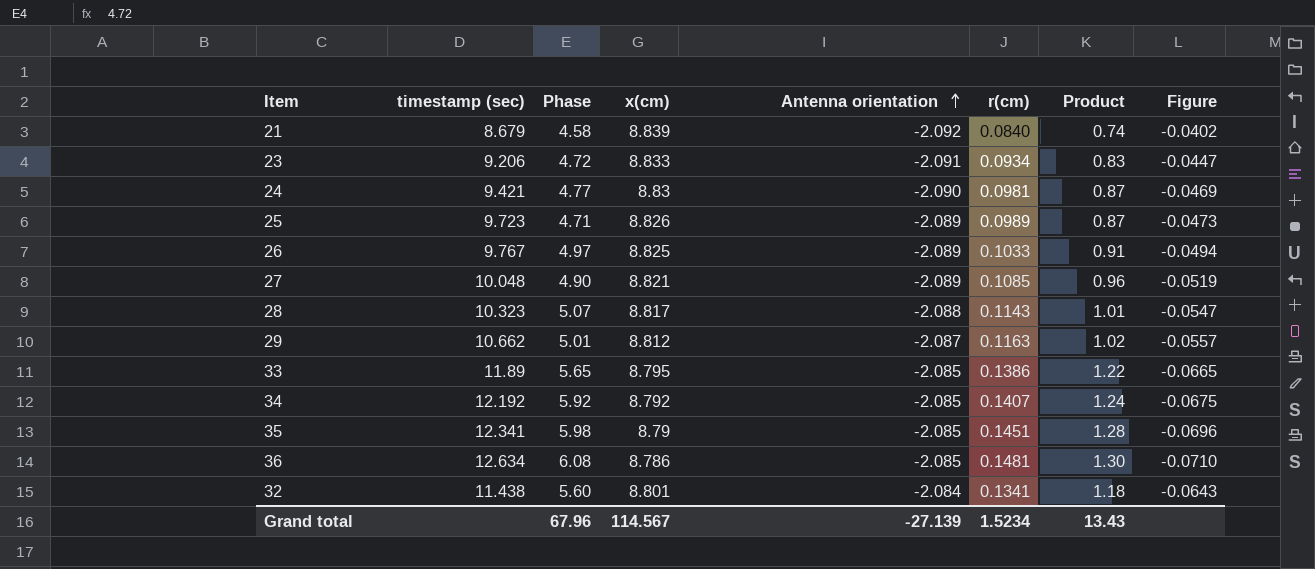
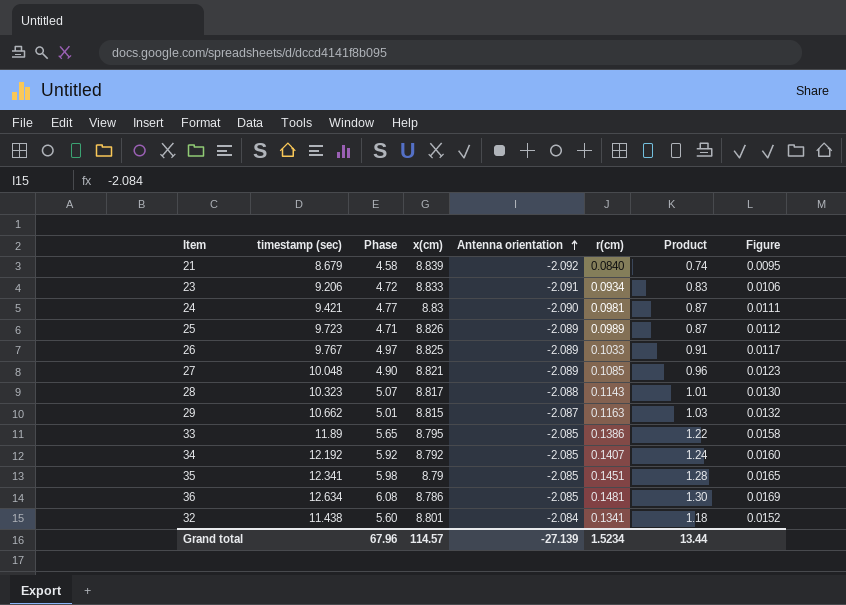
column Figure | formula: [r(cm)] / [Antenna orientation] -> [r(cm)] / [x(cm)]
29 | x(cm): 8.812 -> 8.815
29 | Product: 1.02 -> 1.03
Grand total | x(cm): 114.567 -> 114.57
Grand total | Product: 13.43 -> 13.44

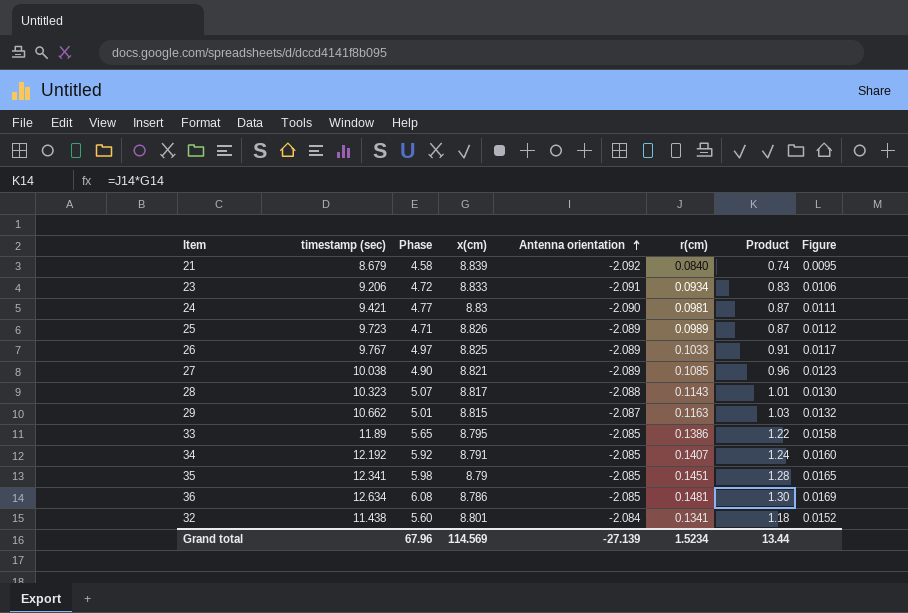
27 | timestamp (sec): 10.048 -> 10.038
34 | x(cm): 8.792 -> 8.791
Grand total | x(cm): 114.57 -> 114.569

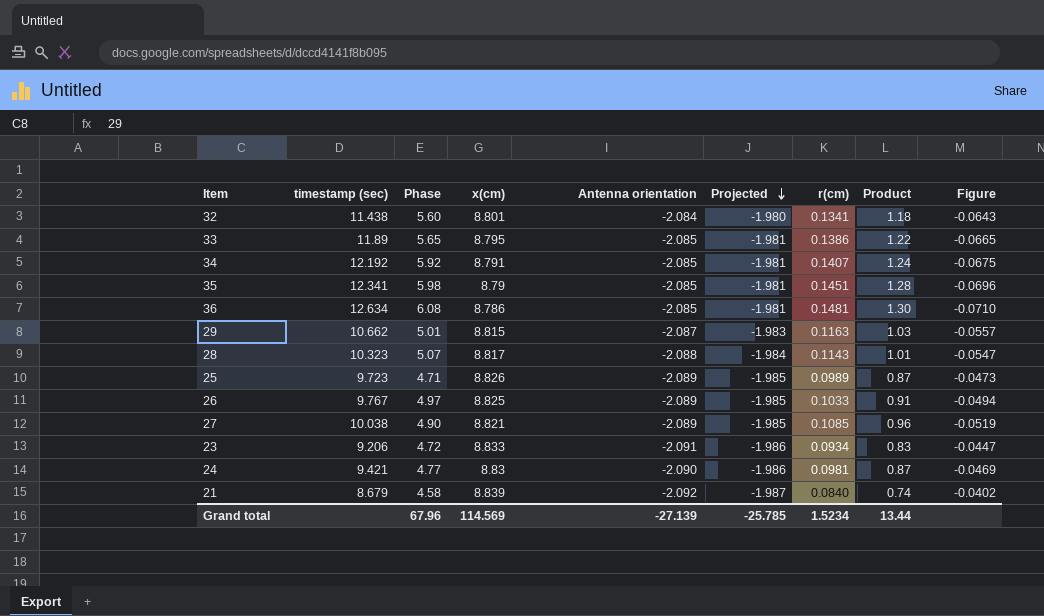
row order: Antenna orientation ascending -> Projected descending
column Projected | formula: none -> [Antenna orientation] * 0.95
column Figure | formula: [r(cm)] / [x(cm)] -> [r(cm)] / [Antenna orientation]

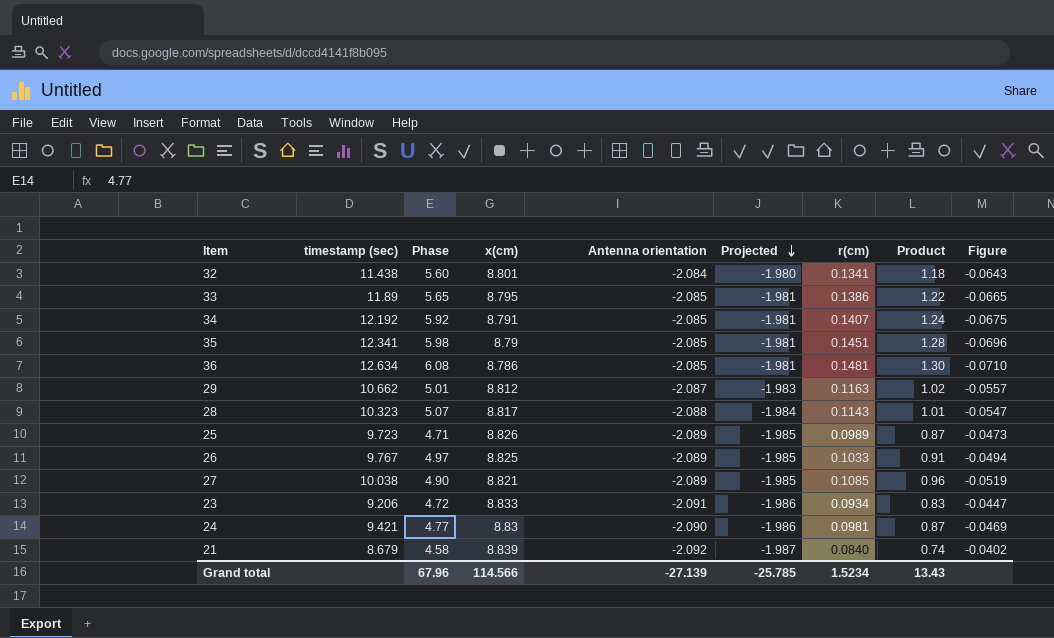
29 | x(cm): 8.815 -> 8.812
29 | Product: 1.03 -> 1.02
Grand total | x(cm): 114.569 -> 114.566
Grand total | Product: 13.44 -> 13.43

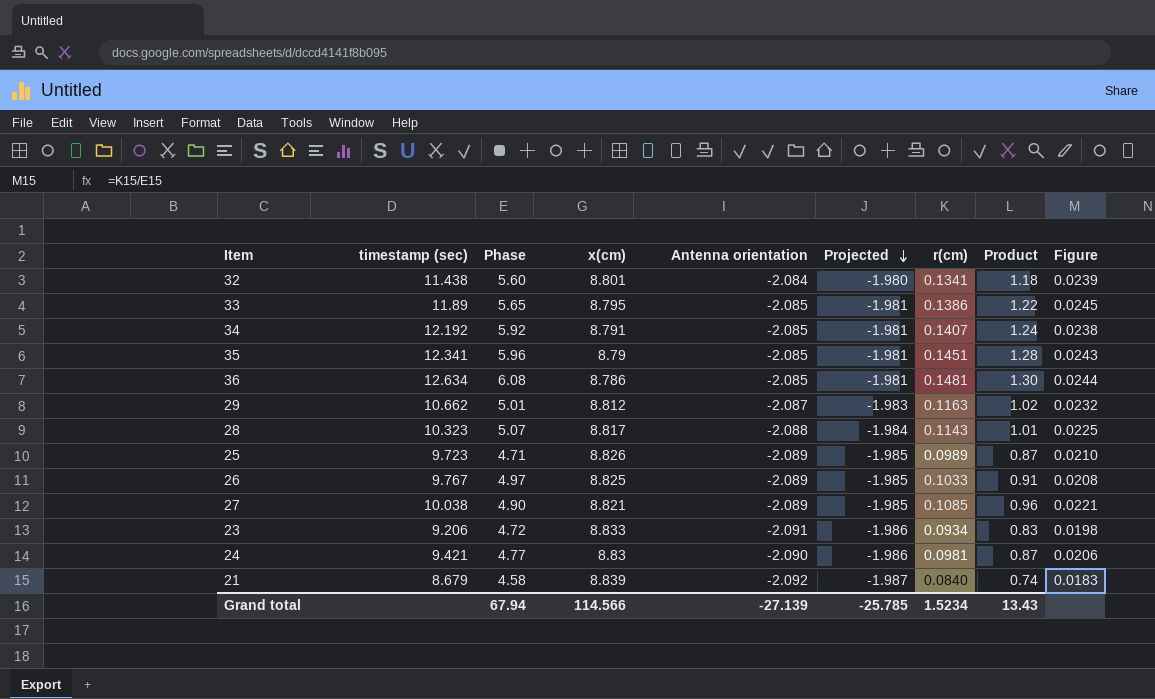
column Figure | formula: [r(cm)] / [Antenna orientation] -> [r(cm)] / [Phase]
35 | Phase: 5.98 -> 5.96
Grand total | Phase: 67.96 -> 67.94

